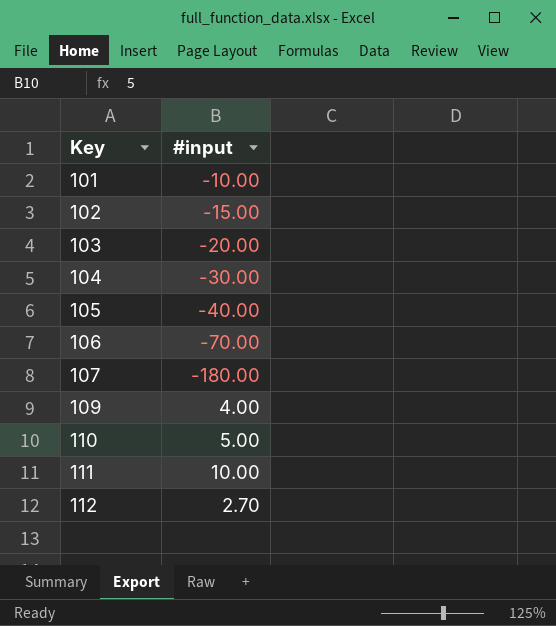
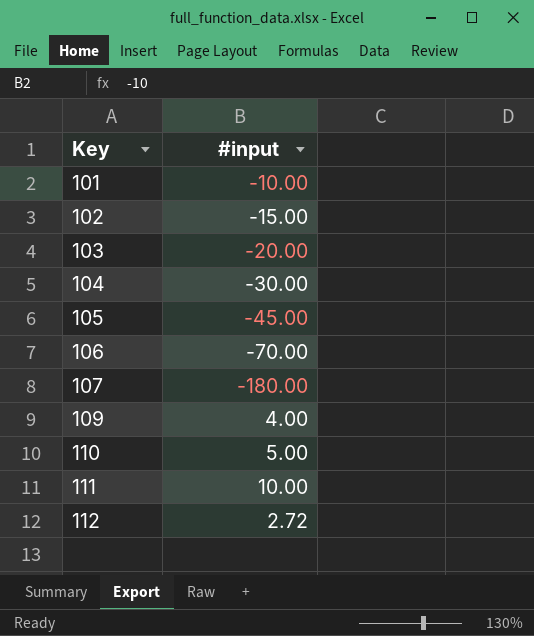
105 | #input: -40.00 -> -45.00
112 | #input: 2.70 -> 2.72

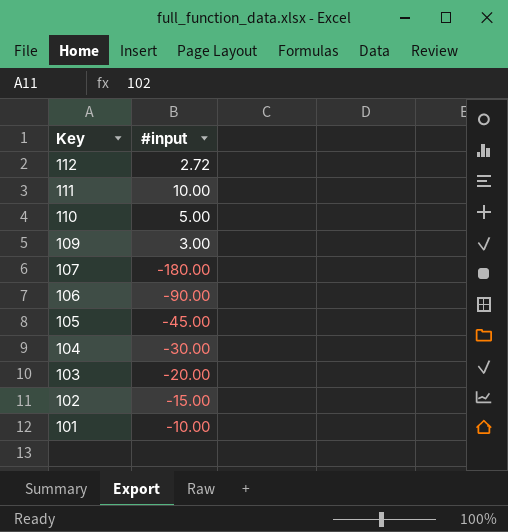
row order: Key ascending -> Key descending
109 | #input: 4.00 -> 3.00
106 | #input: -70.00 -> -90.00

